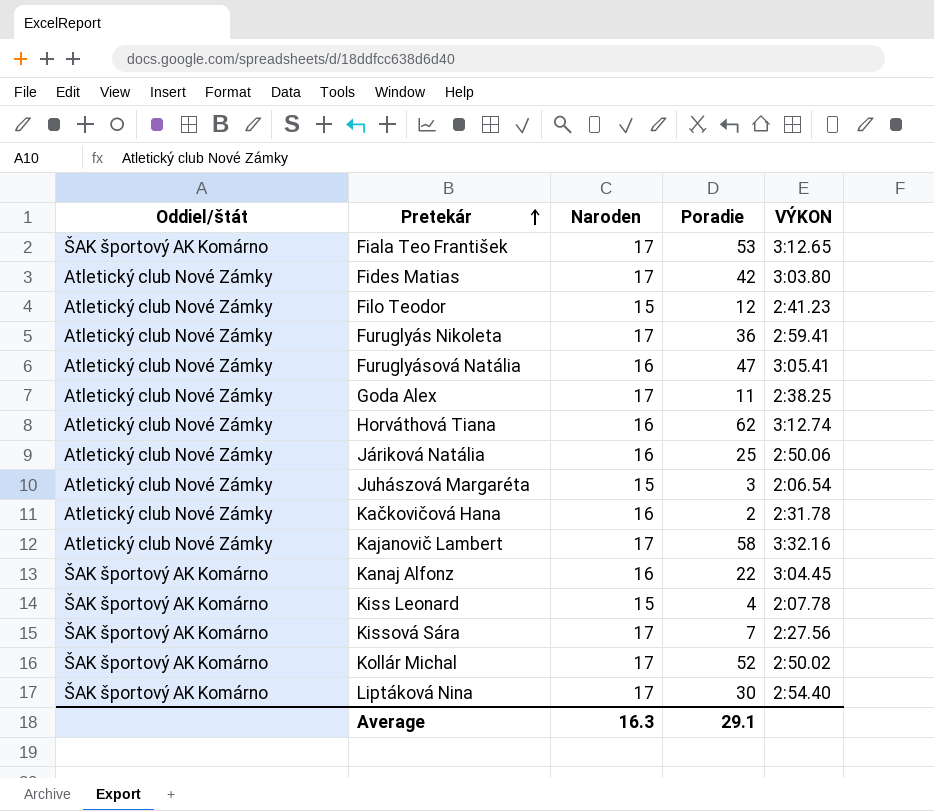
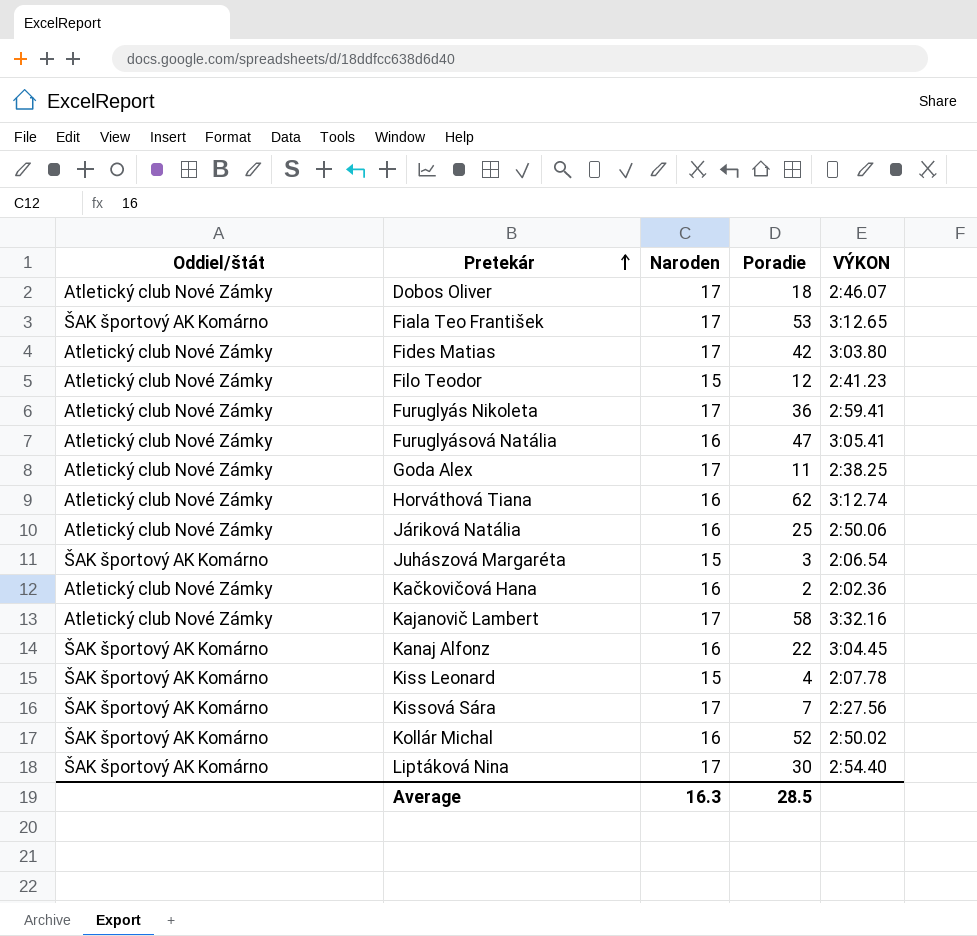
row Dobos Oliver: none -> Atletický club Nové Zámky | 17 | 18 | 2:46.07
Juhászová Margaréta | Oddiel/štát: Atletický club Nové Zámky -> ŠAK športový AK Komárno
Kačkovičová Hana | VÝKON: 2:31.78 -> 2:02.36
Kollár Michal | Naroden: 17 -> 16
Average | Poradie: 29.1 -> 28.5

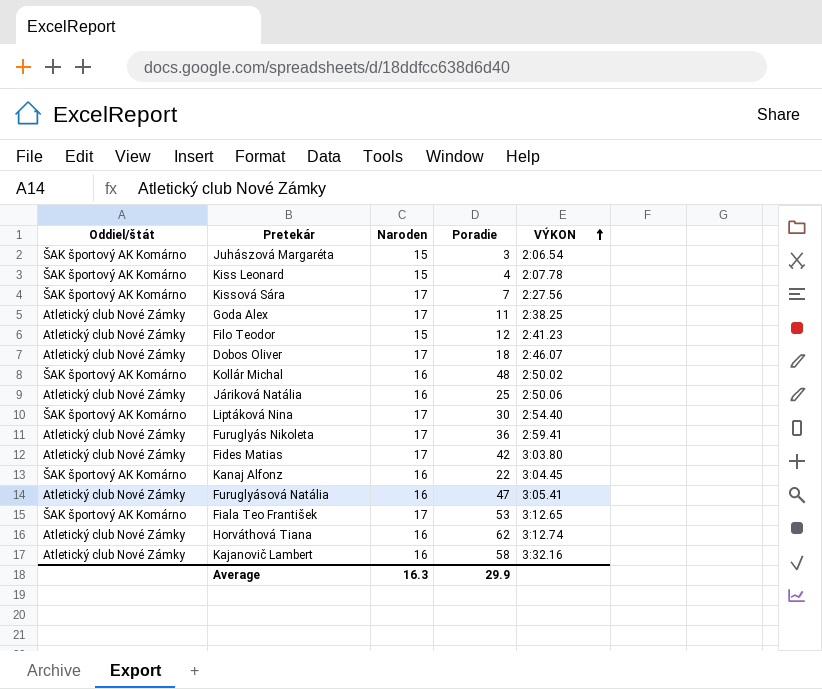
row order: Pretekár ascending -> VÝKON ascending
row Kačkovičová Hana: Atletický club Nové Zámky | 16 | 2 | 2:02.36 -> none
Kollár Michal | Poradie: 52 -> 48
Kajanovič Lambert | Naroden: 17 -> 16
Average | Poradie: 28.5 -> 29.9

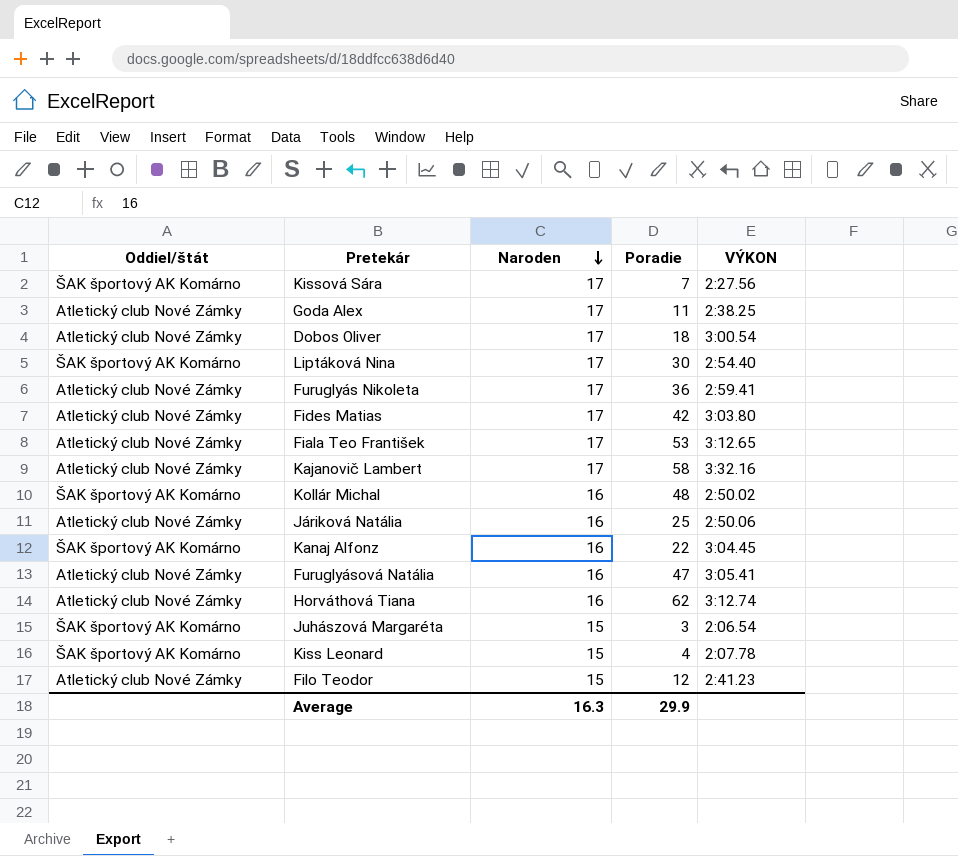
row order: VÝKON ascending -> Naroden descending
Dobos Oliver | VÝKON: 2:46.07 -> 3:00.54
Fiala Teo František | Oddiel/štát: ŠAK športový AK Komárno -> Atletický club Nové Zámky
Kajanovič Lambert | Naroden: 16 -> 17

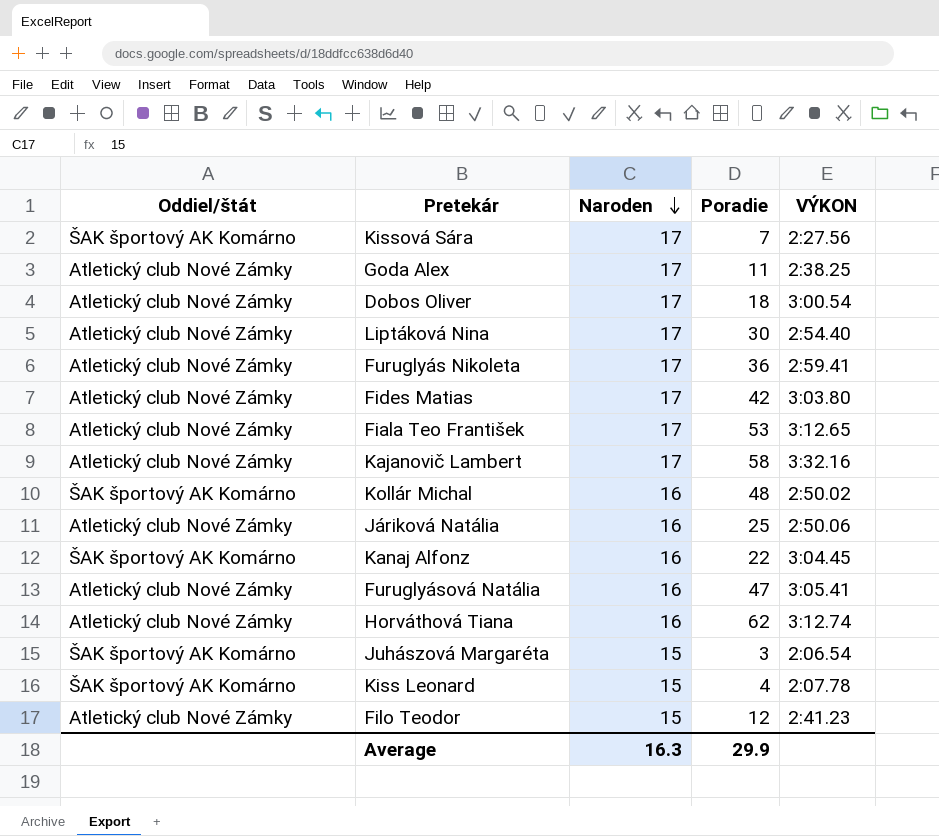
Liptáková Nina | Oddiel/štát: ŠAK športový AK Komárno -> Atletický club Nové Zámky

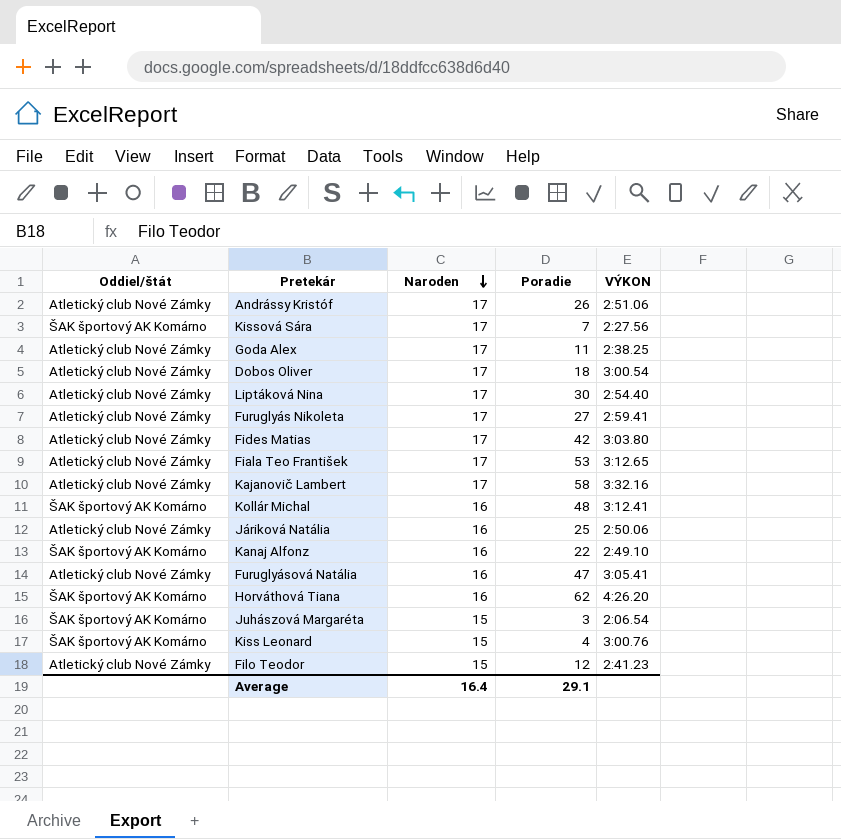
row Andrássy Kristóf: none -> Atletický club Nové Zámky | 17 | 26 | 2:51.06
Furuglyás Nikoleta | Poradie: 36 -> 27
Kollár Michal | VÝKON: 2:50.02 -> 3:12.41
Kanaj Alfonz | VÝKON: 3:04.45 -> 2:49.10
Horváthová Tiana | Oddiel/štát: Atletický club Nové Zámky -> ŠAK športový AK Komárno
Horváthová Tiana | VÝKON: 3:12.74 -> 4:26.20
Kiss Leonard | VÝKON: 2:07.78 -> 3:00.76
Average | Naroden: 16.3 -> 16.4
Average | Poradie: 29.9 -> 29.1

